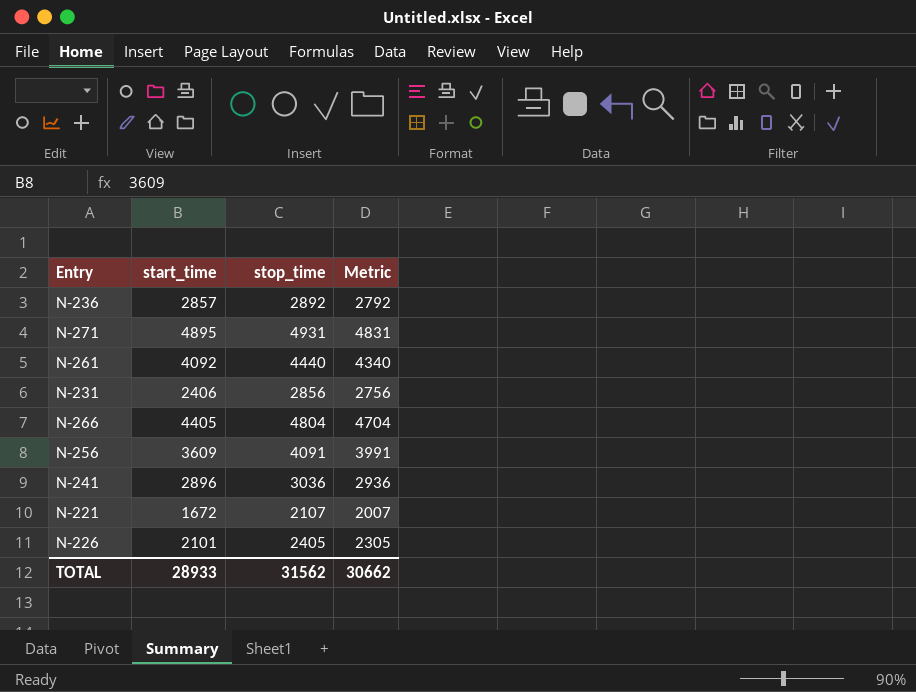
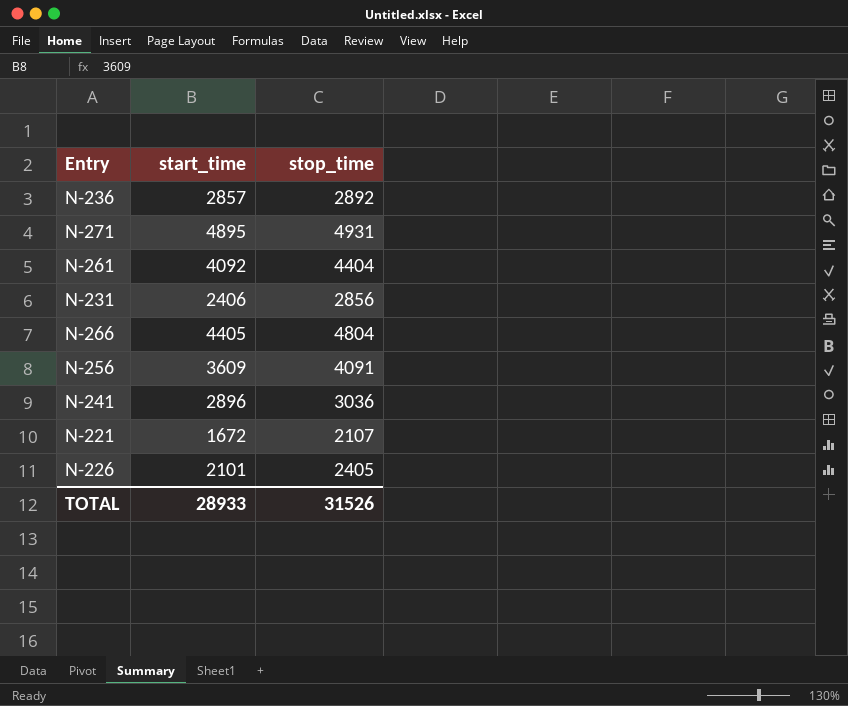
column Metric | formula: [stop_time] - 100 -> none
N-261 | stop_time: 4440 -> 4404
TOTAL | stop_time: 31562 -> 31526

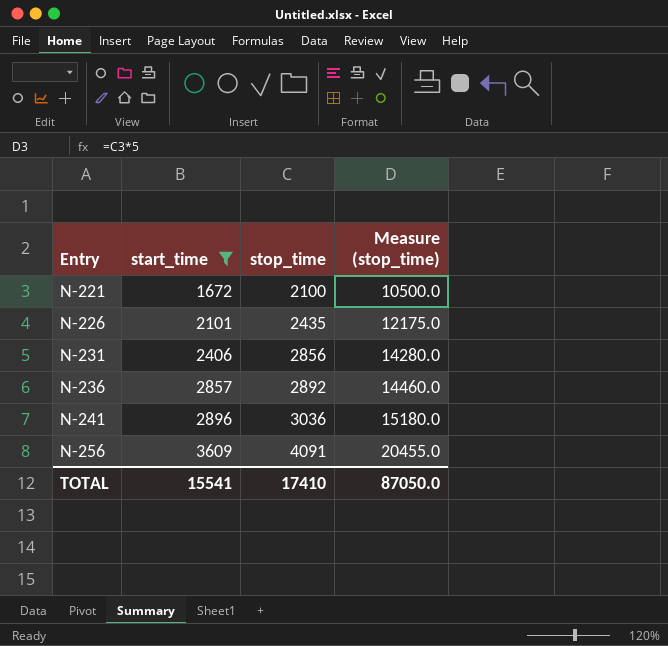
filter: none -> start_time <= 3609
row order: none -> Entry ascending
column Measure (stop_time) | formula: none -> [stop_time] * 5
N-221 | stop_time: 2107 -> 2100
N-226 | stop_time: 2405 -> 2435
TOTAL | start_time: 28933 -> 15541
TOTAL | stop_time: 31526 -> 17410

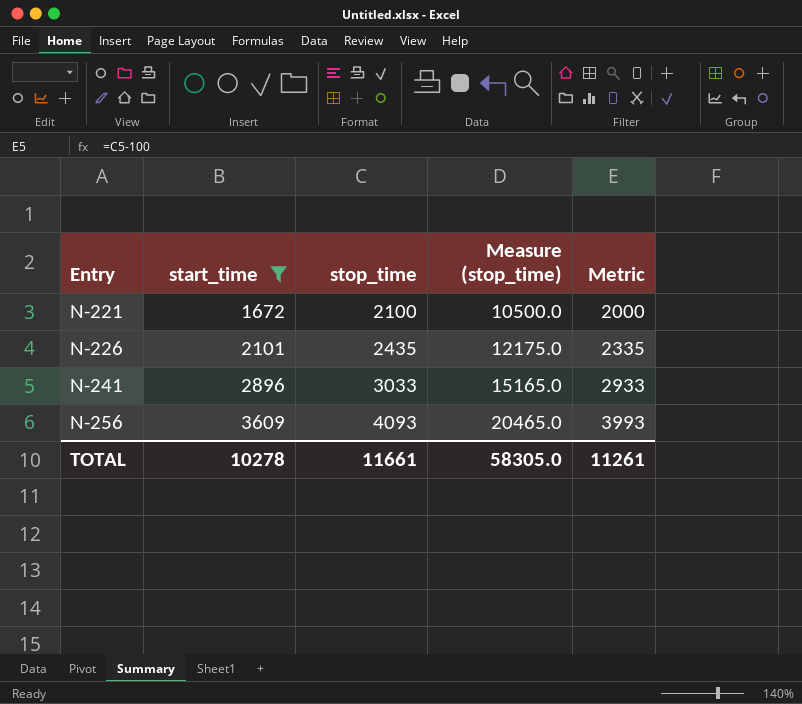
column Metric | formula: none -> [stop_time] - 100
row N-231: 2406 | 2856 | 14280.0 -> none
row N-236: 2857 | 2892 | 14460.0 -> none
N-241 | stop_time: 3036 -> 3033
N-241 | Measure (stop_time): 15180.0 -> 15165.0
N-256 | stop_time: 4091 -> 4093
N-256 | Measure (stop_time): 20455.0 -> 20465.0
TOTAL | start_time: 15541 -> 10278
TOTAL | stop_time: 17410 -> 11661
TOTAL | Measure (stop_time): 87050.0 -> 58305.0

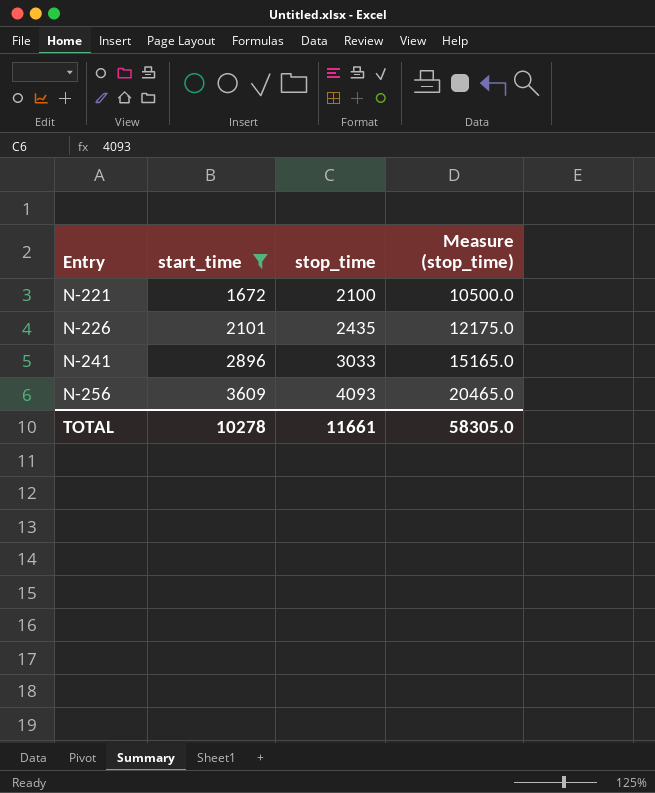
column Metric | formula: [stop_time] - 100 -> none

